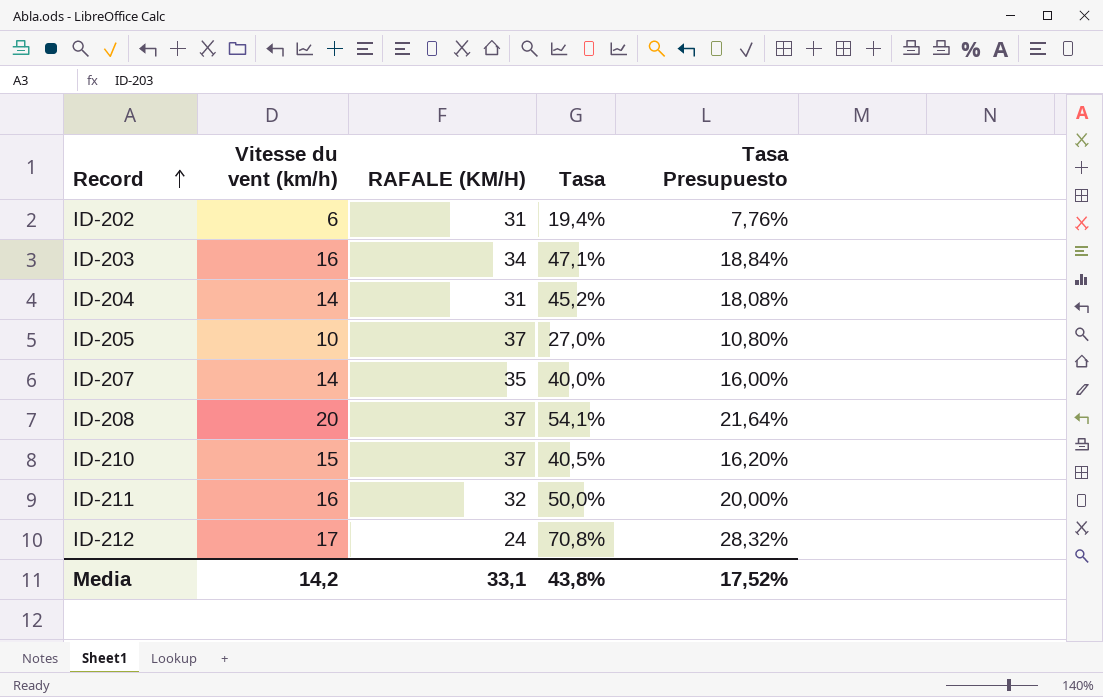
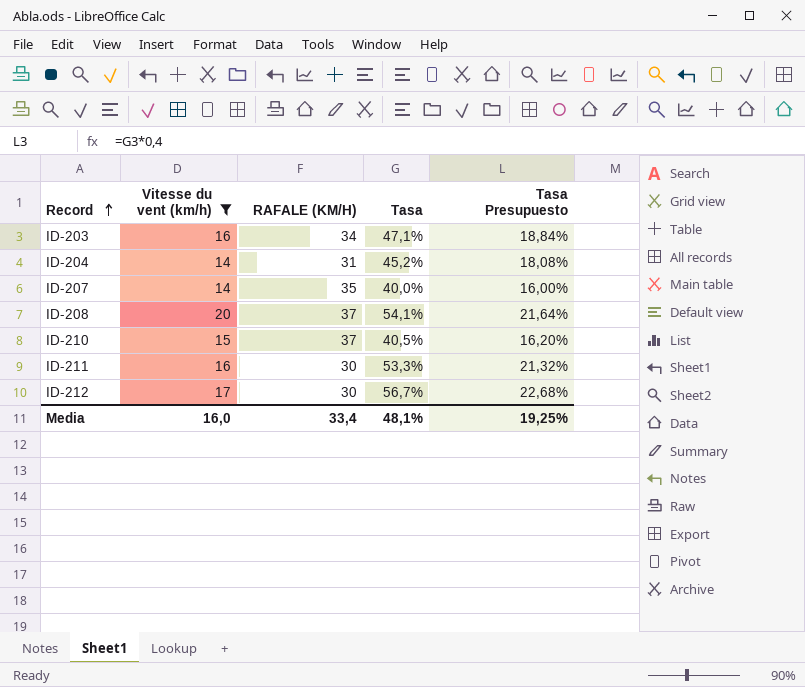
filter: none -> Vitesse du vent (km/h) >= 14
ID-211 | RAFALE (KM/H): 32 -> 30
ID-211 | Tasa: 50,0% -> 53,3%
ID-211 | Tasa Presupuesto: 20,00% -> 21,32%
ID-212 | RAFALE (KM/H): 24 -> 30
ID-212 | Tasa: 70,8% -> 56,7%
ID-212 | Tasa Presupuesto: 28,32% -> 22,68%
Media | Vitesse du vent (km/h): 14,2 -> 16,0
Media | RAFALE (KM/H): 33,1 -> 33,4
Media | Tasa: 43,8% -> 48,1%
Media | Tasa Presupuesto: 17,52% -> 19,25%

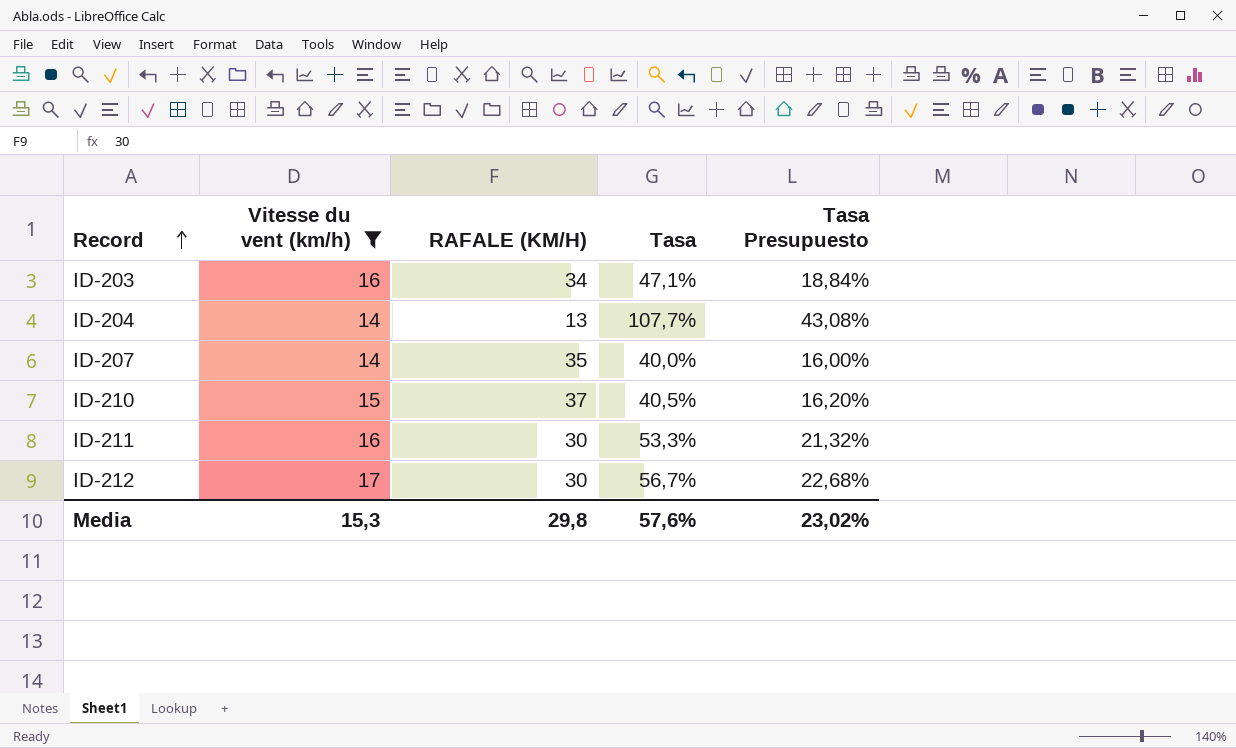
row ID-208: 20 | 37 | 54,1% | 21,64% -> none
ID-204 | RAFALE (KM/H): 31 -> 13
ID-204 | Tasa: 45,2% -> 107,7%
ID-204 | Tasa Presupuesto: 18,08% -> 43,08%
Media | Vitesse du vent (km/h): 16,0 -> 15,3
Media | RAFALE (KM/H): 33,4 -> 29,8
Media | Tasa: 48,1% -> 57,6%
Media | Tasa Presupuesto: 19,25% -> 23,02%

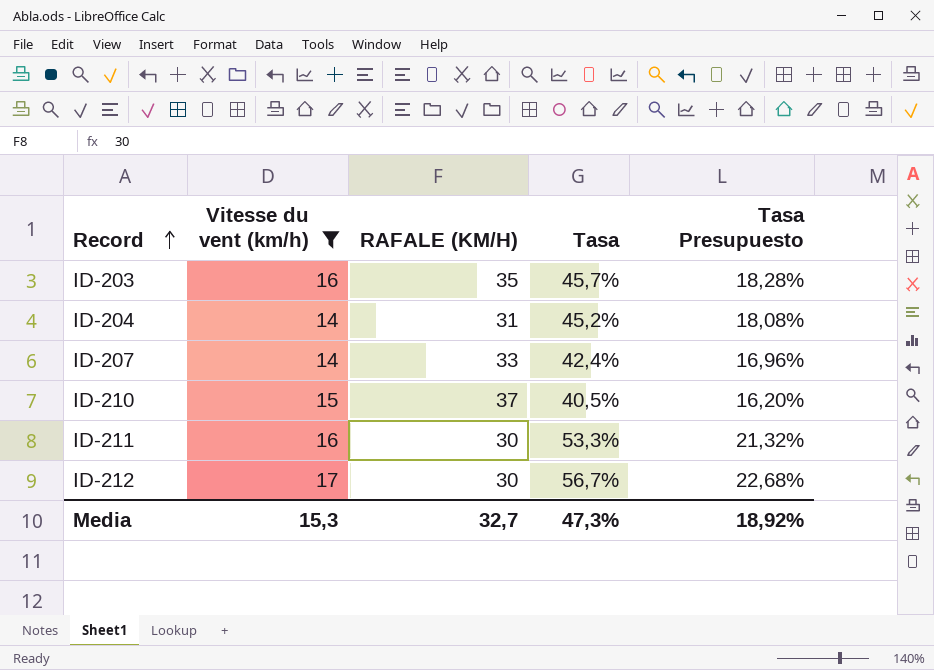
ID-203 | RAFALE (KM/H): 34 -> 35
ID-203 | Tasa: 47,1% -> 45,7%
ID-203 | Tasa Presupuesto: 18,84% -> 18,28%
ID-204 | RAFALE (KM/H): 13 -> 31
ID-204 | Tasa: 107,7% -> 45,2%
ID-204 | Tasa Presupuesto: 43,08% -> 18,08%
ID-207 | RAFALE (KM/H): 35 -> 33
ID-207 | Tasa: 40,0% -> 42,4%
ID-207 | Tasa Presupuesto: 16,00% -> 16,96%
Media | RAFALE (KM/H): 29,8 -> 32,7
Media | Tasa: 57,6% -> 47,3%
Media | Tasa Presupuesto: 23,02% -> 18,92%

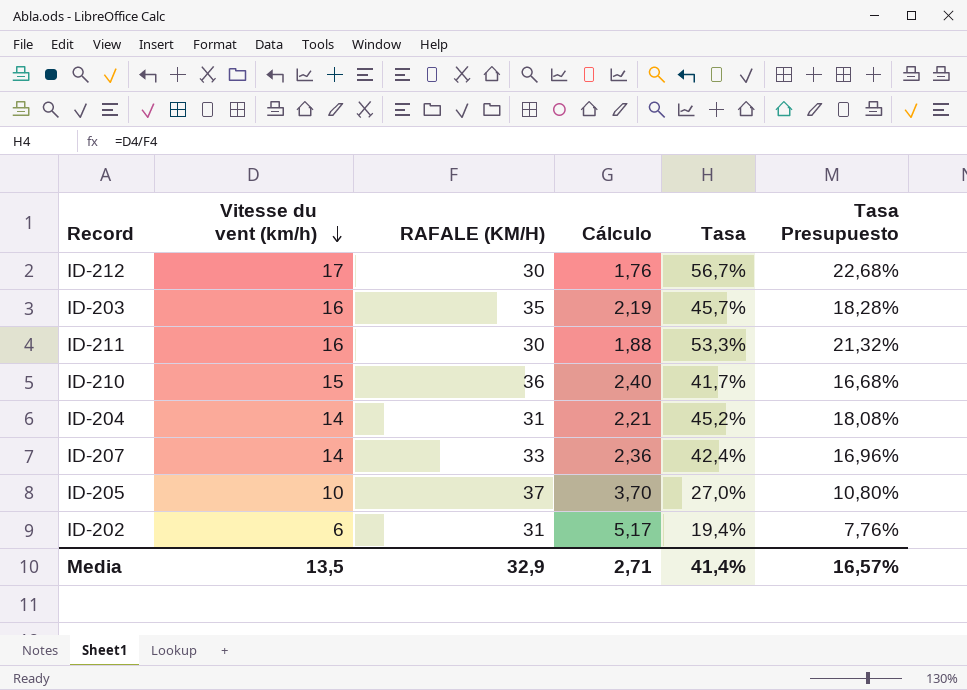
filter: Vitesse du vent (km/h) >= 14 -> none
row order: Record ascending -> Vitesse du vent (km/h) descending
column Cálculo | formula: none -> [RAFALE (KM/H)] / [Vitesse du vent (km/h)]
ID-210 | RAFALE (KM/H): 37 -> 36
ID-210 | Tasa: 40,5% -> 41,7%
ID-210 | Tasa Presupuesto: 16,20% -> 16,68%
Media | Vitesse du vent (km/h): 15,3 -> 13,5
Media | RAFALE (KM/H): 32,7 -> 32,9
Media | Tasa: 47,3% -> 41,4%
Media | Tasa Presupuesto: 18,92% -> 16,57%

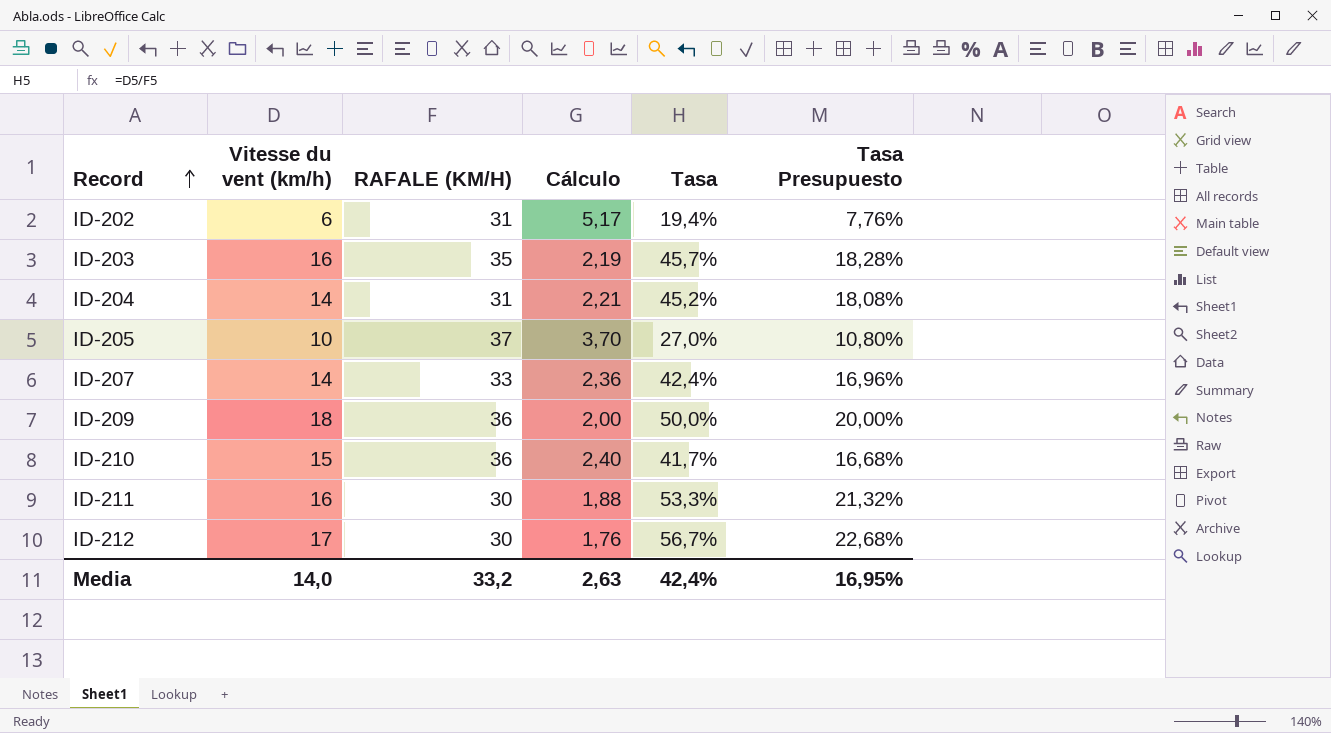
row order: Vitesse du vent (km/h) descending -> Record ascending
row ID-209: none -> 18 | 36 | 2,00 | 50,0% | 20,00%
Media | Vitesse du vent (km/h): 13,5 -> 14,0
Media | RAFALE (KM/H): 32,9 -> 33,2
Media | Cálculo: 2,71 -> 2,63
Media | Tasa: 41,4% -> 42,4%
Media | Tasa Presupuesto: 16,57% -> 16,95%

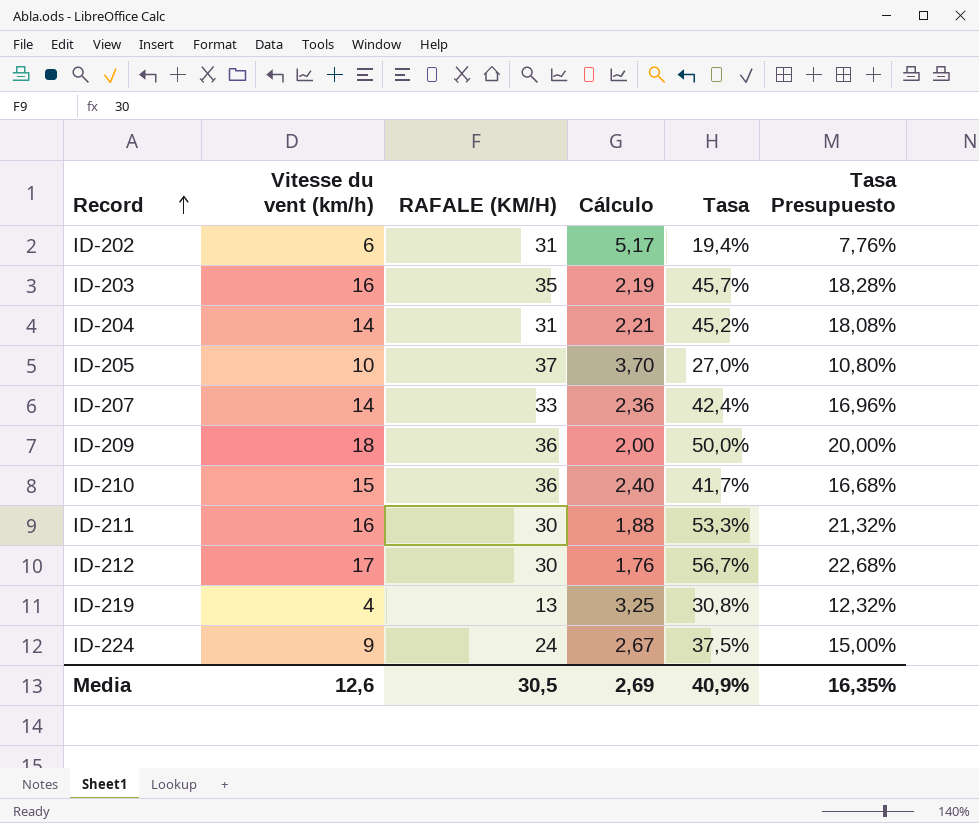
row ID-219: none -> 4 | 13 | 3,25 | 30,8% | 12,32%
row ID-224: none -> 9 | 24 | 2,67 | 37,5% | 15,00%
Media | Vitesse du vent (km/h): 14,0 -> 12,6
Media | RAFALE (KM/H): 33,2 -> 30,5
Media | Cálculo: 2,63 -> 2,69
Media | Tasa: 42,4% -> 40,9%
Media | Tasa Presupuesto: 16,95% -> 16,35%

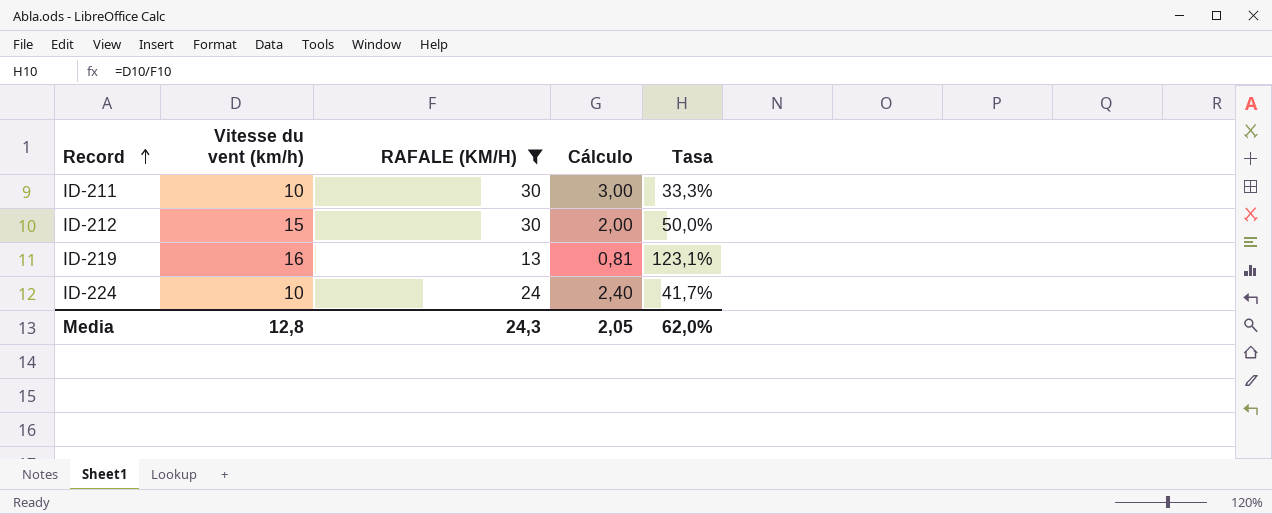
filter: none -> RAFALE (KM/H) <= 30
column Tasa Presupuesto | formula: [Tasa] * 0,4 -> none
ID-211 | Vitesse du vent (km/h): 16 -> 10
ID-211 | Cálculo: 1,88 -> 3,00
ID-211 | Tasa: 53,3% -> 33,3%
ID-212 | Vitesse du vent (km/h): 17 -> 15
ID-212 | Cálculo: 1,76 -> 2,00
ID-212 | Tasa: 56,7% -> 50,0%
ID-219 | Vitesse du vent (km/h): 4 -> 16
ID-219 | Cálculo: 3,25 -> 0,81
ID-219 | Tasa: 30,8% -> 123,1%
ID-224 | Vitesse du vent (km/h): 9 -> 10
ID-224 | Cálculo: 2,67 -> 2,40
ID-224 | Tasa: 37,5% -> 41,7%
Media | Vitesse du vent (km/h): 12,6 -> 12,8
Media | RAFALE (KM/H): 30,5 -> 24,3
Media | Cálculo: 2,69 -> 2,05
Media | Tasa: 40,9% -> 62,0%

